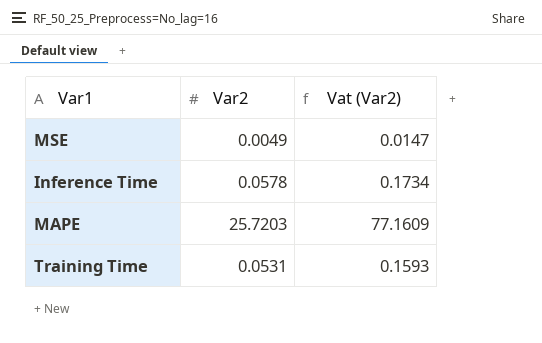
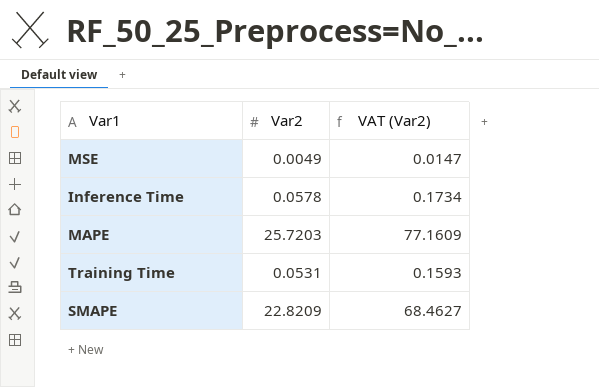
column name: Vat (Var2) -> VAT (Var2)
row SMAPE: none -> 22.8209 | 68.4627

